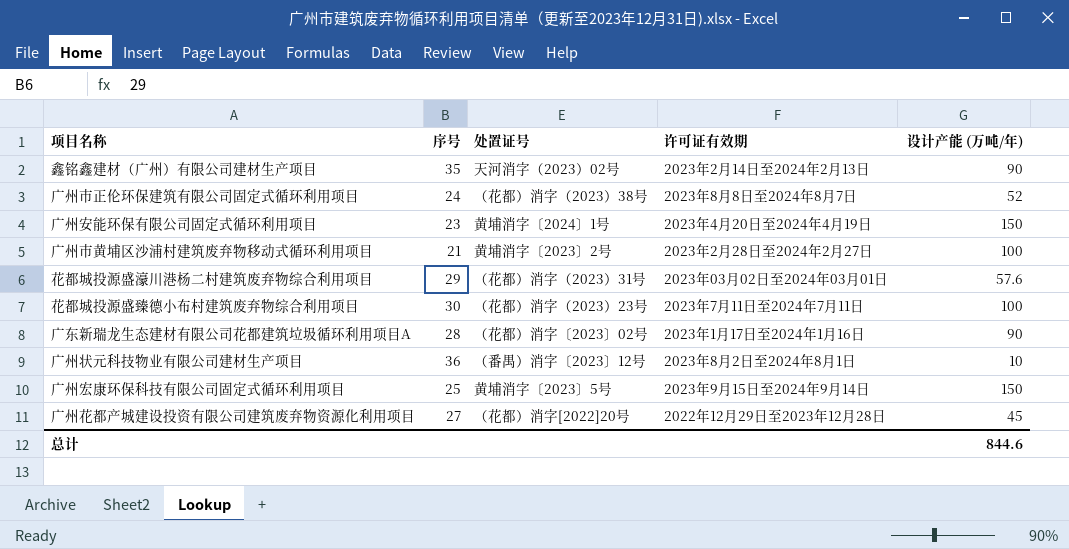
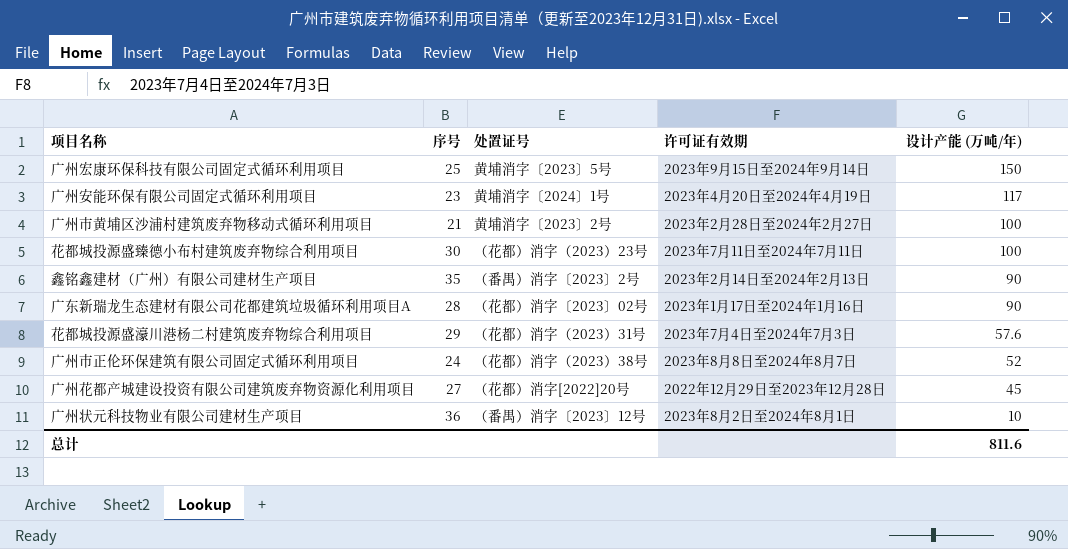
row order: none -> 设计产能 (万吨/年) descending
广州安能环保有限公司固定式循环利用项目 | 设计产能 (万吨/年): 150 -> 117
鑫铭鑫建材（广州）有限公司建材生产项目 | 处置证号: 天河消字（2023）02号 -> （番禺）消字〔2023〕2号
花都城投源盛濠川港杨二村建筑废弃物综合利用项目 | 许可证有效期: 2023年03月02日至2024年03月01日 -> 2023年7月4日至2024年7月3日
总计 | 设计产能 (万吨/年): 844.6 -> 811.6

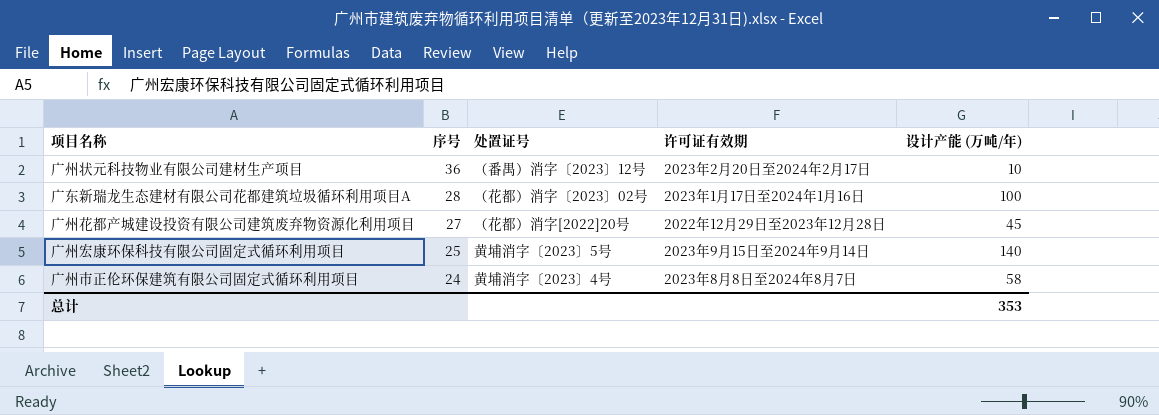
row order: 设计产能 (万吨/年) descending -> 序号 descending
row 广州安能环保有限公司固定式循环利用项目: 23 | 黄埔消字〔2024〕1号 | 2023年4月20日至2024年4月19日 | 117 -> none
row 广州市黄埔区沙浦村建筑废弃物移动式循环利用项目: 21 | 黄埔消字〔2023〕2号 | 2023年2月28日至2024年2月27日 | 100 -> none
row 花都城投源盛臻德小布村建筑废弃物综合利用项目: 30 | （花都）消字（2023）23号 | 2023年7月11日至2024年7月11日 | 100 -> none
row 鑫铭鑫建材（广州）有限公司建材生产项目: 35 | （番禺）消字〔2023〕2号 | 2023年2月14日至2024年2月13日 | 90 -> none
row 花都城投源盛濠川港杨二村建筑废弃物综合利用项目: 29 | （花都）消字（2023）31号 | 2023年7月4日至2024年7月3日 | 57.6 -> none
广州状元科技物业有限公司建材生产项目 | 许可证有效期: 2023年8月2日至2024年8月1日 -> 2023年2月20日至2024年2月17日
广东新瑞龙生态建材有限公司花都建筑垃圾循环利用项目A | 设计产能 (万吨/年): 90 -> 100
广州宏康环保科技有限公司固定式循环利用项目 | 设计产能 (万吨/年): 150 -> 140
广州市正伦环保建筑有限公司固定式循环利用项目 | 处置证号: （花都）消字（2023）38号 -> 黄埔消字〔2023〕4号
广州市正伦环保建筑有限公司固定式循环利用项目 | 设计产能 (万吨/年): 52 -> 58
总计 | 设计产能 (万吨/年): 811.6 -> 353

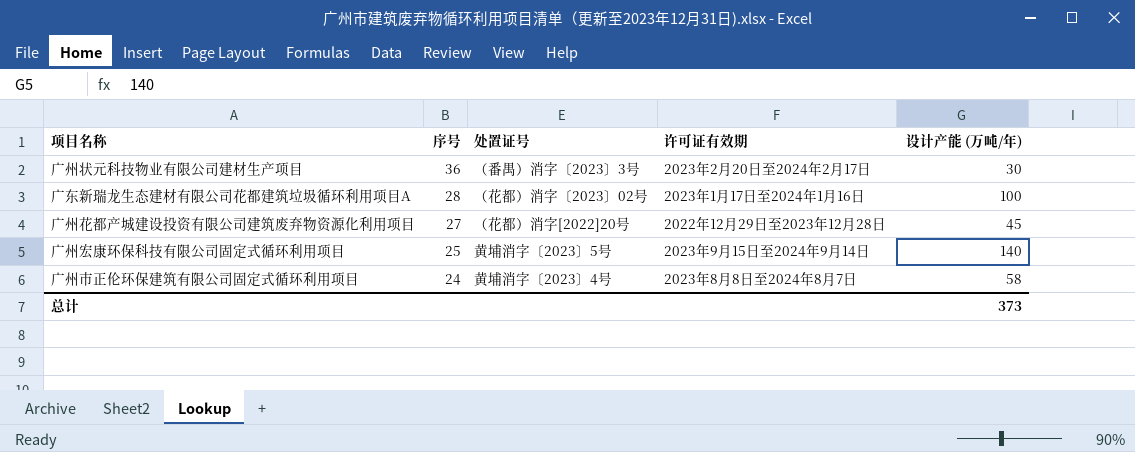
广州状元科技物业有限公司建材生产项目 | 处置证号: （番禺）消字〔2023〕12号 -> （番禺）消字〔2023〕3号
广州状元科技物业有限公司建材生产项目 | 设计产能 (万吨/年): 10 -> 30
总计 | 设计产能 (万吨/年): 353 -> 373

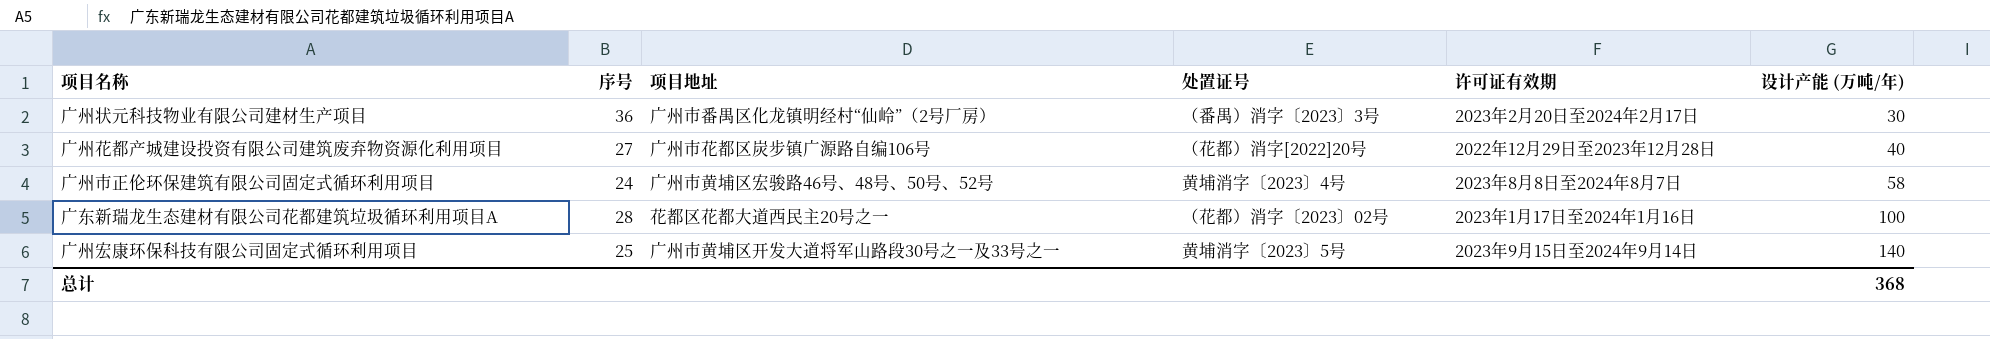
row order: 序号 descending -> 设计产能 (万吨/年) ascending
column 项目地址 | position: none -> 3
广州花都产城建设投资有限公司建筑废弃物资源化利用项目 | 设计产能 (万吨/年): 45 -> 40
总计 | 设计产能 (万吨/年): 373 -> 368

